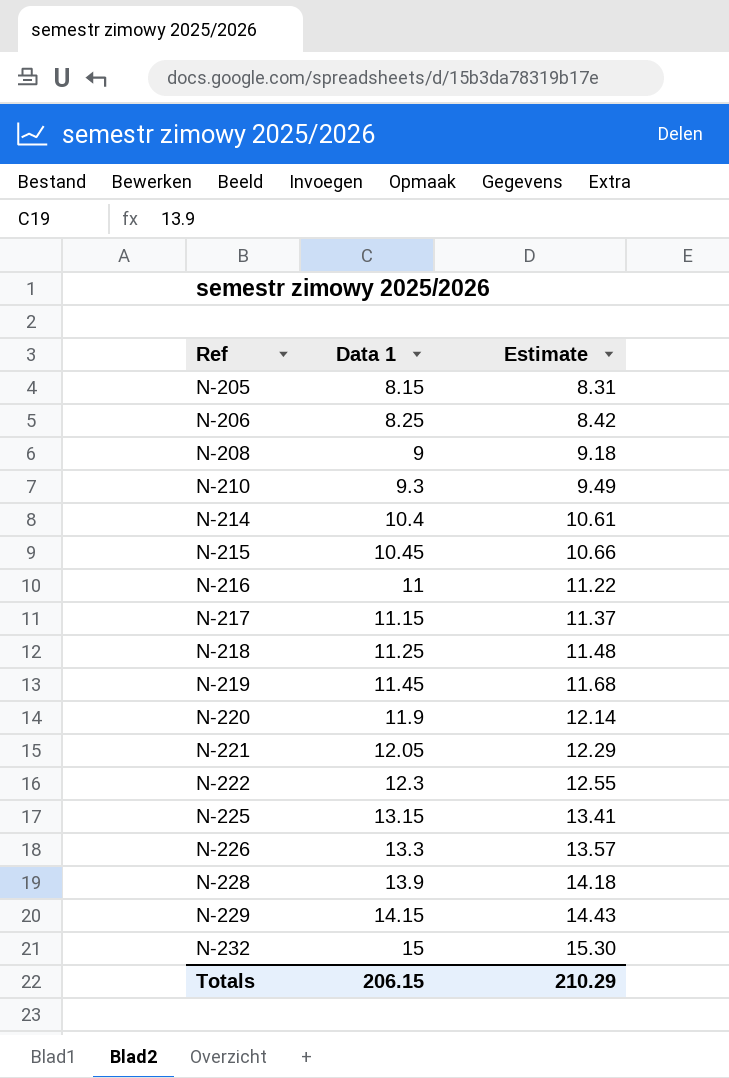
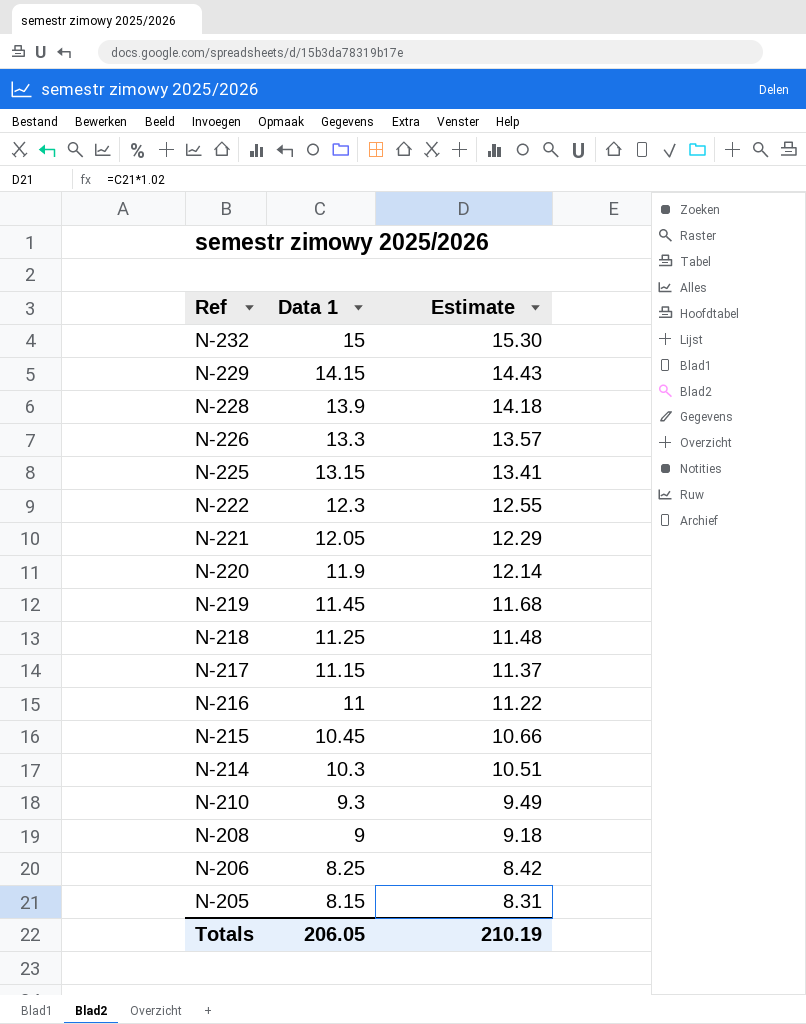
row order: Ref ascending -> Ref descending
N-214 | Data 1: 10.4 -> 10.3
N-214 | Estimate: 10.61 -> 10.51
Totals | Data 1: 206.15 -> 206.05
Totals | Estimate: 210.29 -> 210.19

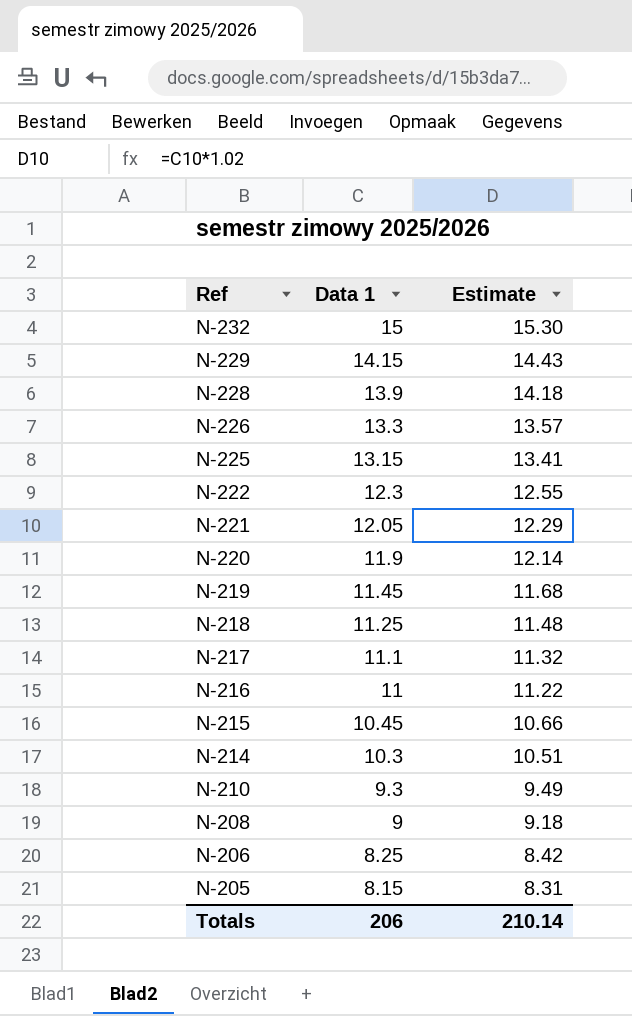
N-217 | Data 1: 11.15 -> 11.1
N-217 | Estimate: 11.37 -> 11.32
Totals | Data 1: 206.05 -> 206
Totals | Estimate: 210.19 -> 210.14

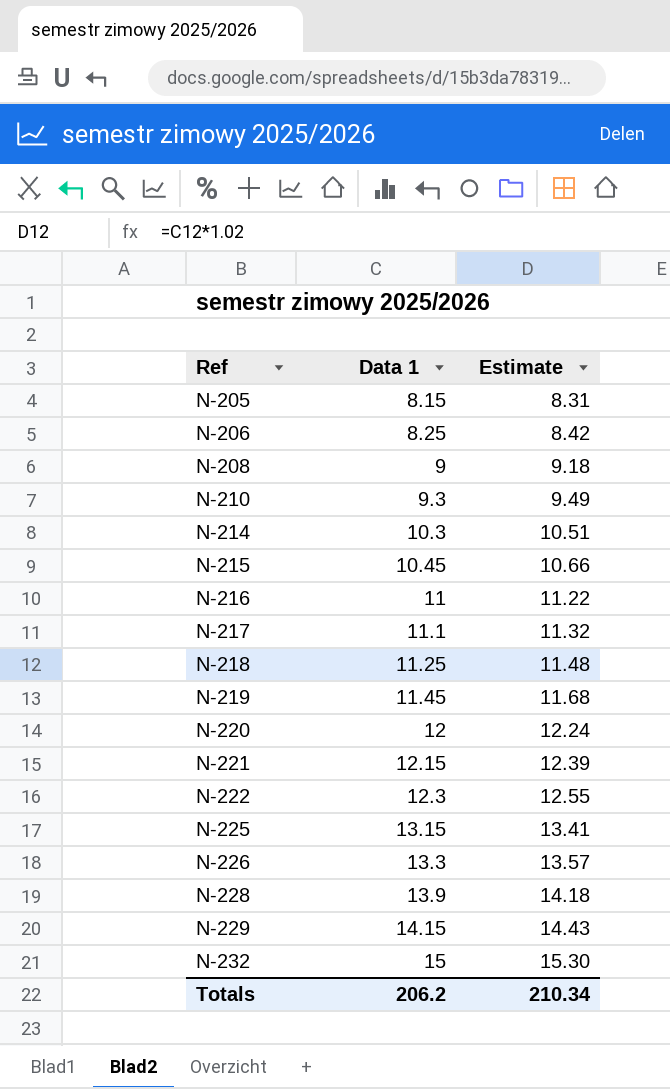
row order: Ref descending -> Ref ascending
N-220 | Data 1: 11.9 -> 12
N-220 | Estimate: 12.14 -> 12.24
N-221 | Data 1: 12.05 -> 12.15
N-221 | Estimate: 12.29 -> 12.39
Totals | Data 1: 206 -> 206.2
Totals | Estimate: 210.14 -> 210.34

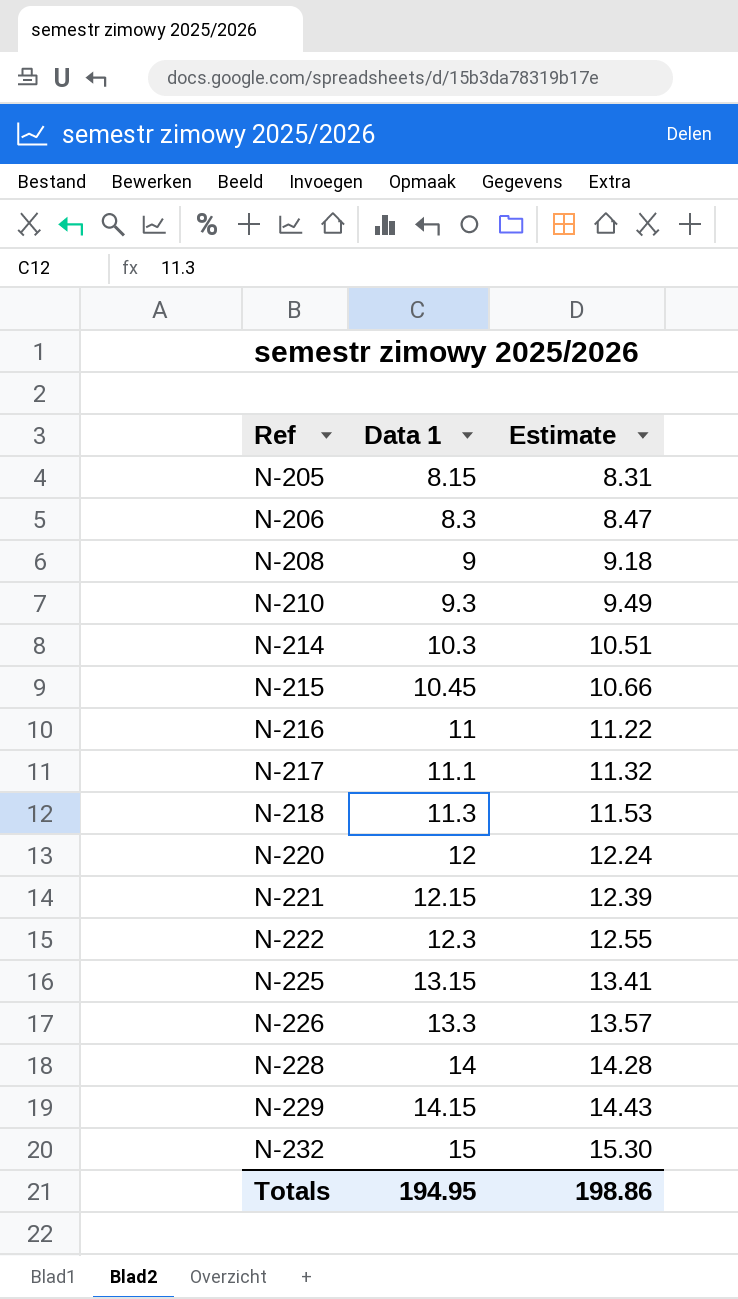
row N-219: 11.45 | 11.68 -> none
N-206 | Data 1: 8.25 -> 8.3
N-206 | Estimate: 8.42 -> 8.47
N-218 | Data 1: 11.25 -> 11.3
N-218 | Estimate: 11.48 -> 11.53
N-228 | Data 1: 13.9 -> 14
N-228 | Estimate: 14.18 -> 14.28
Totals | Data 1: 206.2 -> 194.95
Totals | Estimate: 210.34 -> 198.86

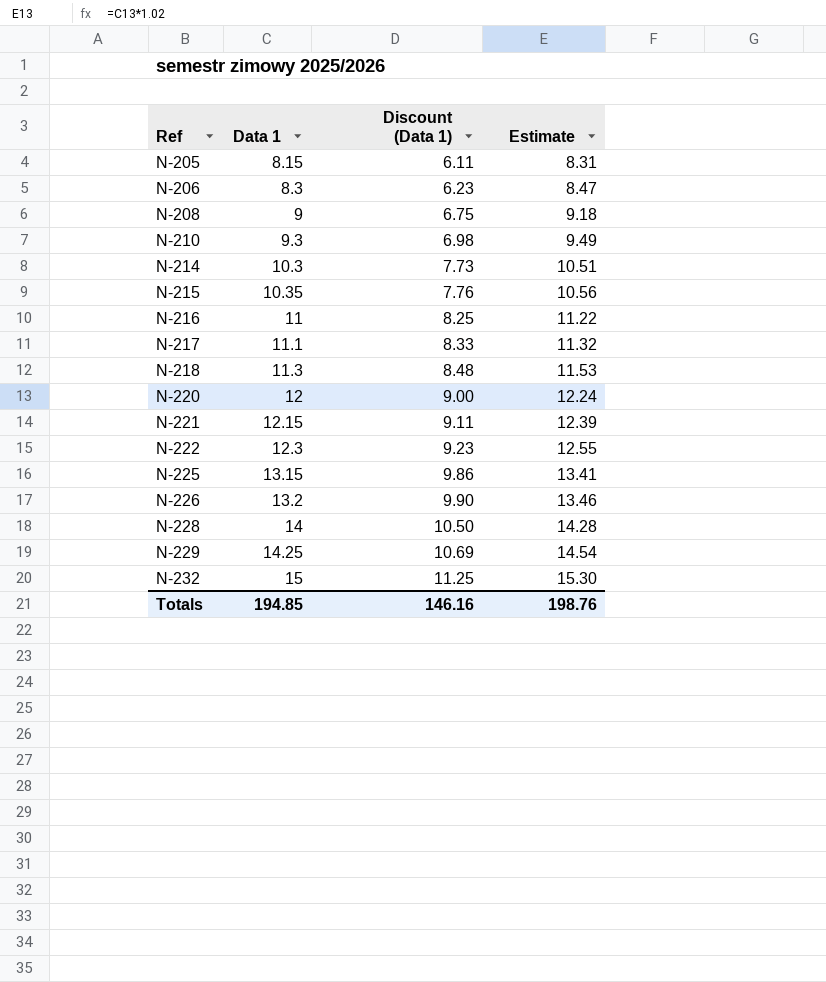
column Discount (Data 1) | formula: none -> [Data 1] * 0.75
N-215 | Data 1: 10.45 -> 10.35
N-215 | Estimate: 10.66 -> 10.56
N-226 | Data 1: 13.3 -> 13.2
N-226 | Estimate: 13.57 -> 13.46
N-229 | Data 1: 14.15 -> 14.25
N-229 | Estimate: 14.43 -> 14.54
Totals | Data 1: 194.95 -> 194.85
Totals | Estimate: 198.86 -> 198.76

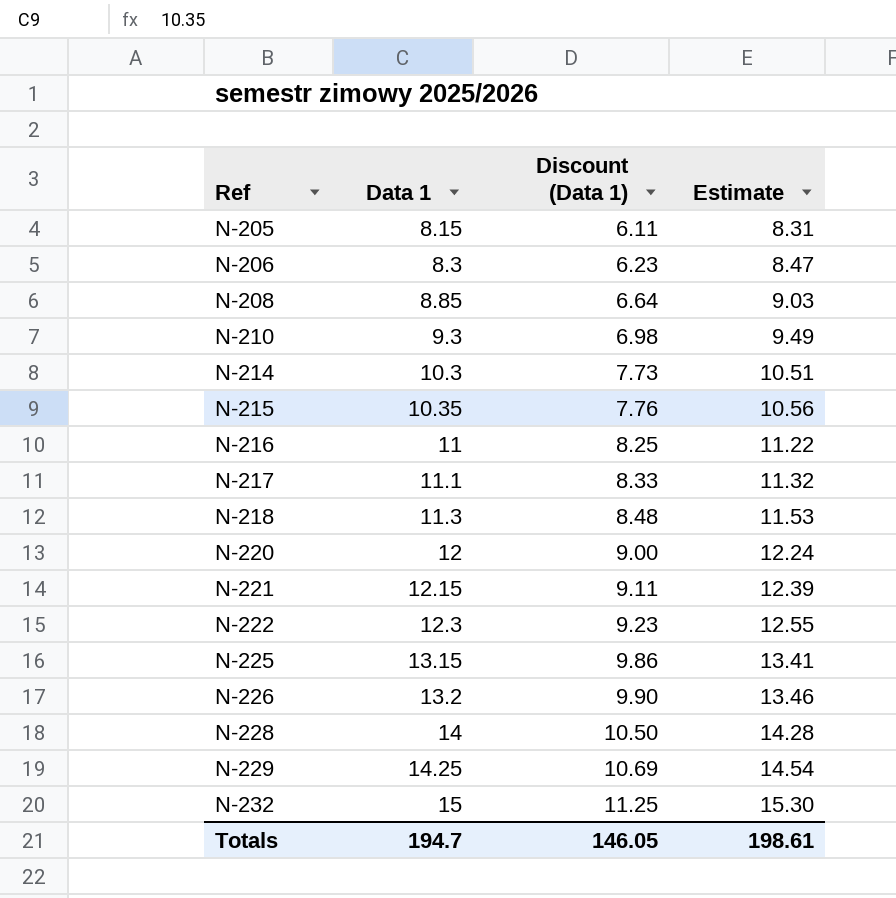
N-208 | Data 1: 9 -> 8.85
N-208 | Discount (Data 1): 6.75 -> 6.64
N-208 | Estimate: 9.18 -> 9.03
Totals | Data 1: 194.85 -> 194.7
Totals | Discount (Data 1): 146.16 -> 146.05
Totals | Estimate: 198.76 -> 198.61

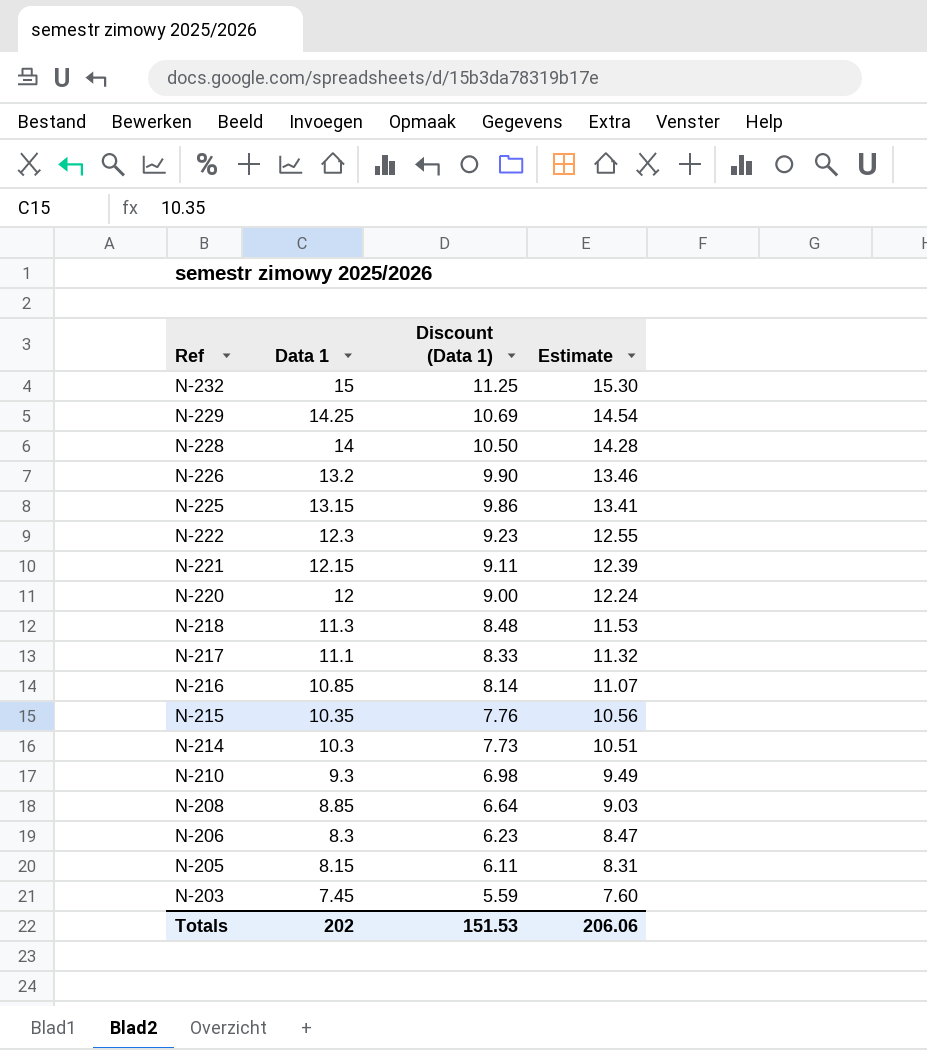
row order: Ref ascending -> Ref descending
N-216 | Data 1: 11 -> 10.85
N-216 | Discount (Data 1): 8.25 -> 8.14
N-216 | Estimate: 11.22 -> 11.07
row N-203: none -> 7.45 | 5.59 | 7.60
Totals | Data 1: 194.7 -> 202
Totals | Discount (Data 1): 146.05 -> 151.53
Totals | Estimate: 198.61 -> 206.06

